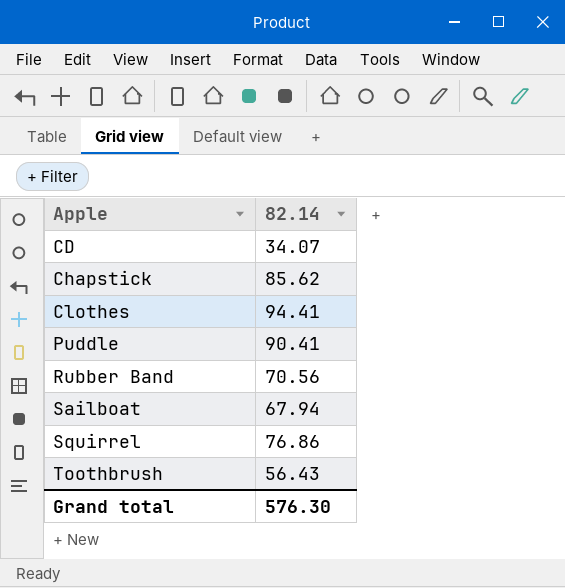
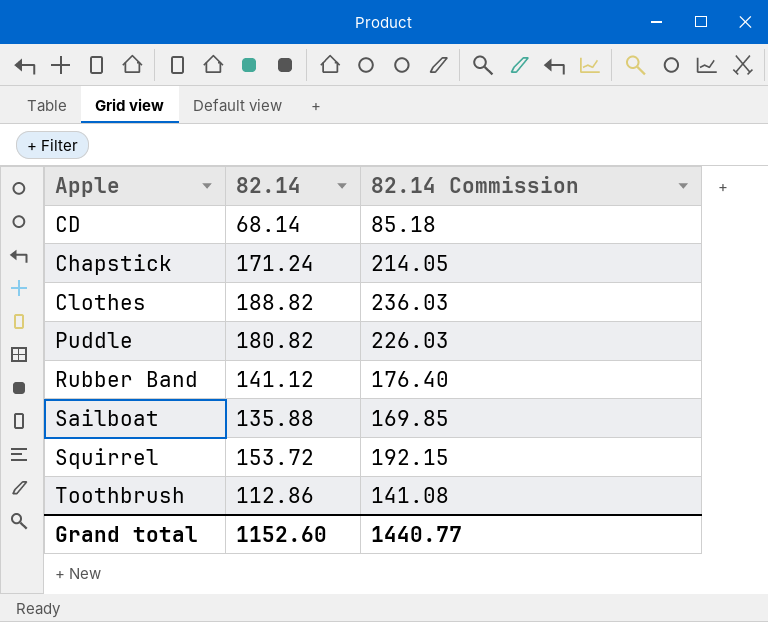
column 82.14 Commission | formula: none -> [82.14] * 1.25
CD | 82.14: 34.07 -> 68.14
Chapstick | 82.14: 85.62 -> 171.24
Clothes | 82.14: 94.41 -> 188.82
Puddle | 82.14: 90.41 -> 180.82
Rubber Band | 82.14: 70.56 -> 141.12
Sailboat | 82.14: 67.94 -> 135.88
Squirrel | 82.14: 76.86 -> 153.72
Toothbrush | 82.14: 56.43 -> 112.86
Grand total | 82.14: 576.30 -> 1152.60

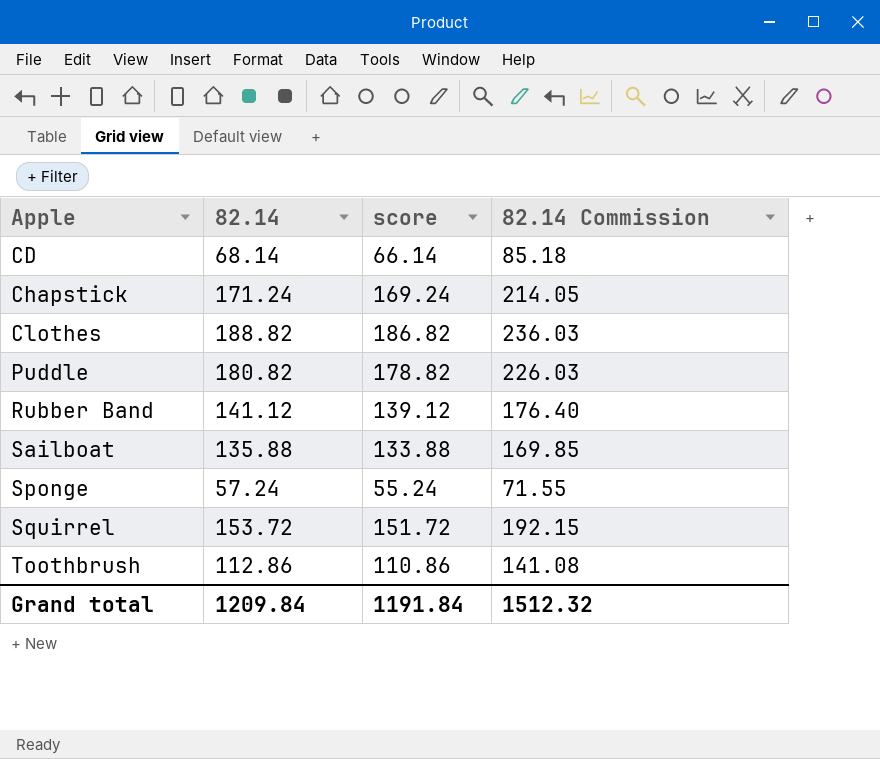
column score | formula: none -> [82.14] - 2
row Sponge: none -> 57.24 | 55.24 | 71.55
Grand total | 82.14: 1152.60 -> 1209.84
Grand total | 82.14 Commission: 1440.77 -> 1512.32

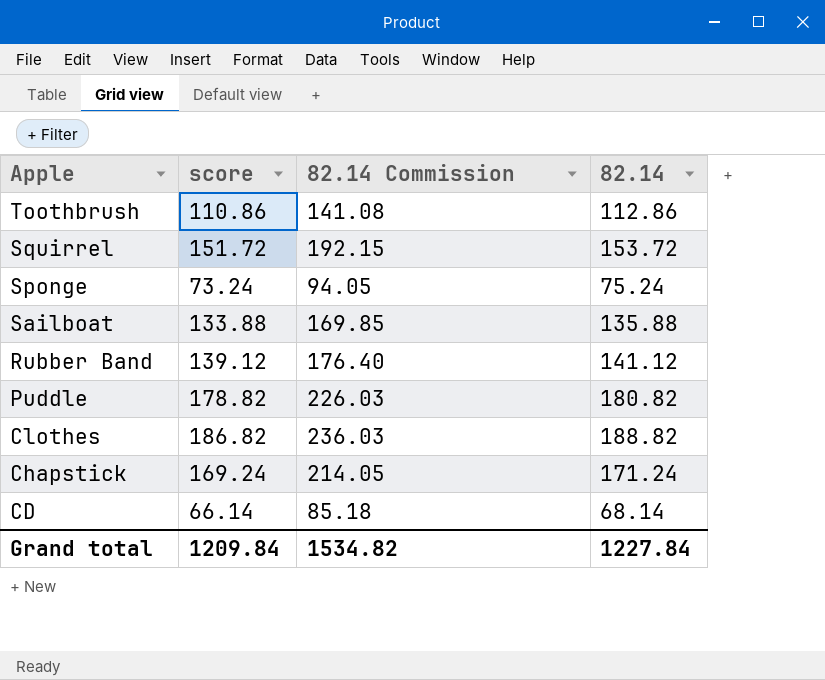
row order: Apple ascending -> Apple descending
column 82.14 | position: 2 -> 4
Sponge | score: 55.24 -> 73.24
Sponge | 82.14 Commission: 71.55 -> 94.05
Sponge | 82.14: 57.24 -> 75.24
Grand total | score: 1191.84 -> 1209.84
Grand total | 82.14 Commission: 1512.32 -> 1534.82
Grand total | 82.14: 1209.84 -> 1227.84

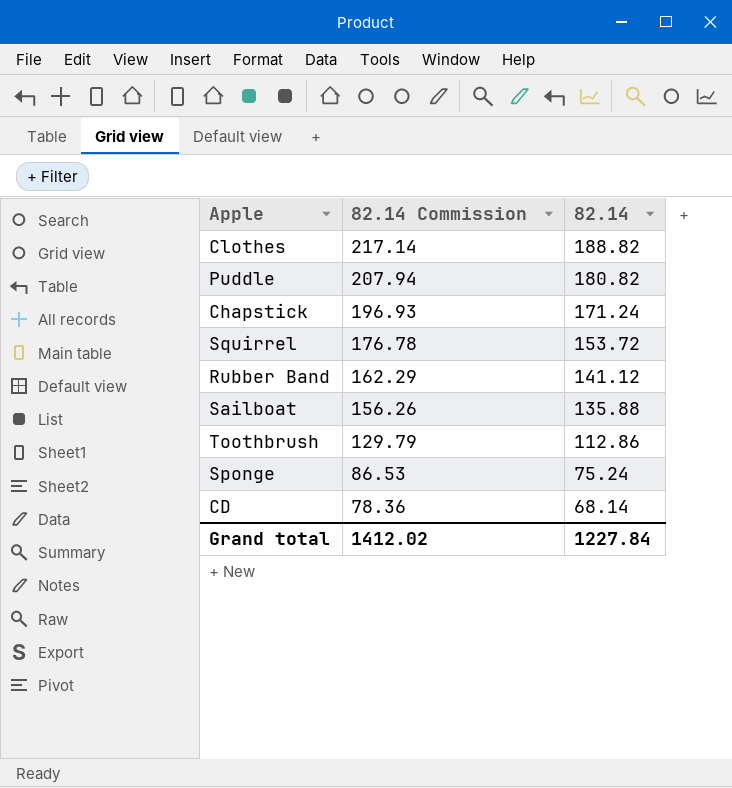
row order: Apple descending -> 82.14 Commission descending
column score | formula: [82.14] - 2 -> none
column 82.14 Commission | formula: [82.14] * 1.25 -> [82.14] * 1.15
Grand total | 82.14 Commission: 1534.82 -> 1412.02

